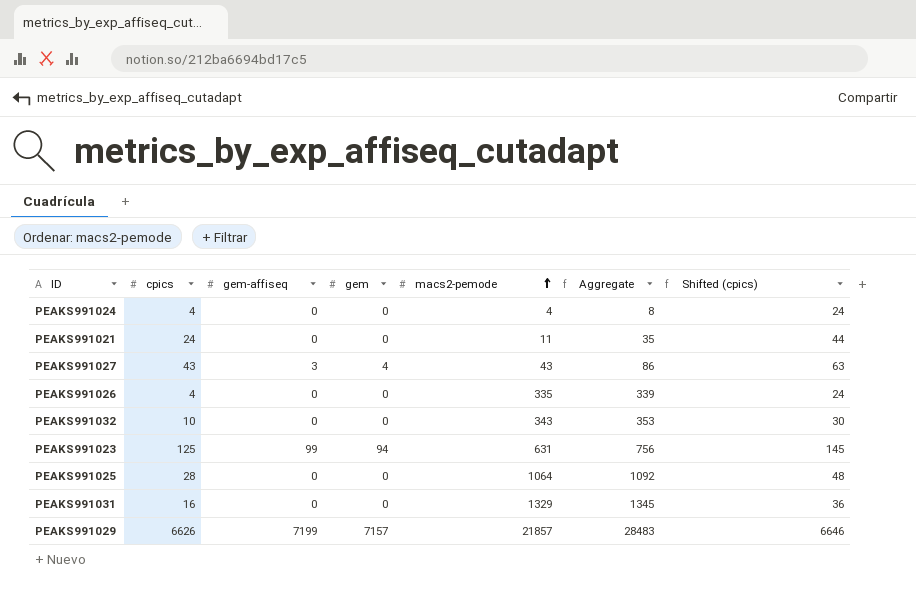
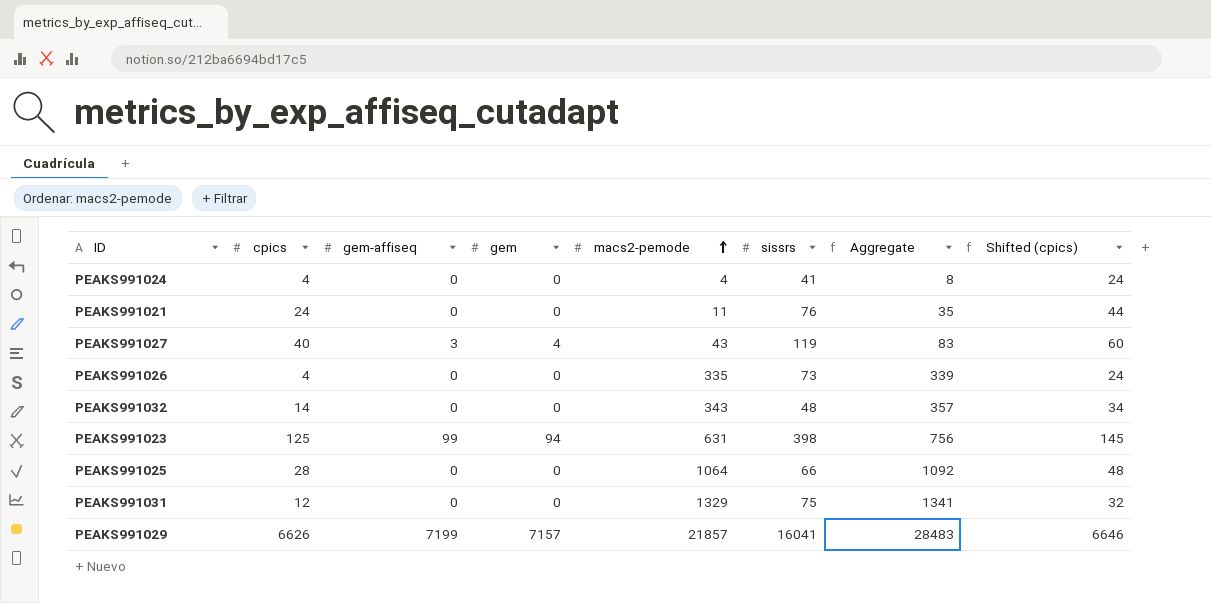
column sissrs | position: none -> 6
PEAKS991027 | cpics: 43 -> 40
PEAKS991027 | Aggregate: 86 -> 83
PEAKS991027 | Shifted (cpics): 63 -> 60
PEAKS991032 | cpics: 10 -> 14
PEAKS991032 | Aggregate: 353 -> 357
PEAKS991032 | Shifted (cpics): 30 -> 34
PEAKS991031 | cpics: 16 -> 12
PEAKS991031 | Aggregate: 1345 -> 1341
PEAKS991031 | Shifted (cpics): 36 -> 32

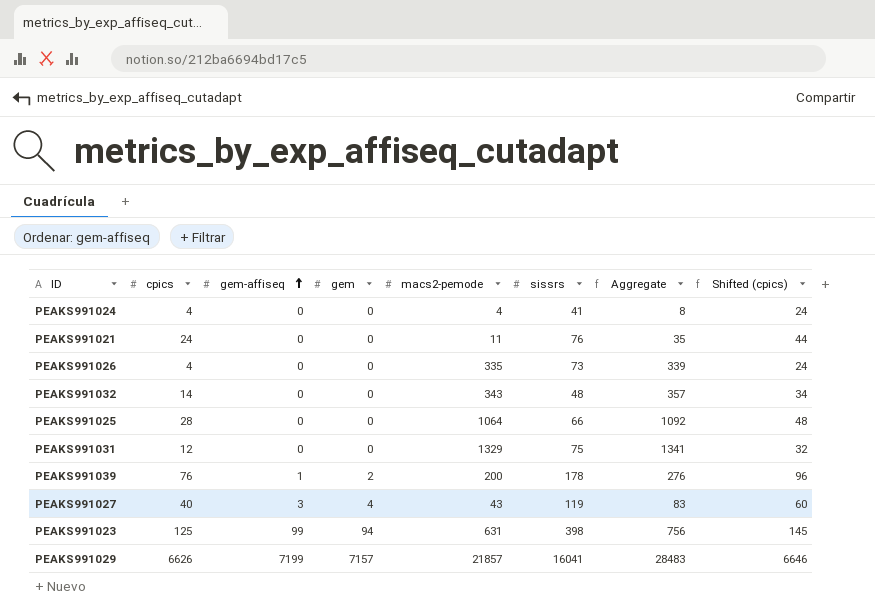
row order: macs2-pemode ascending -> gem-affiseq ascending
row PEAKS991039: none -> 76 | 1 | 2 | 200 | 178 | 276 | 96

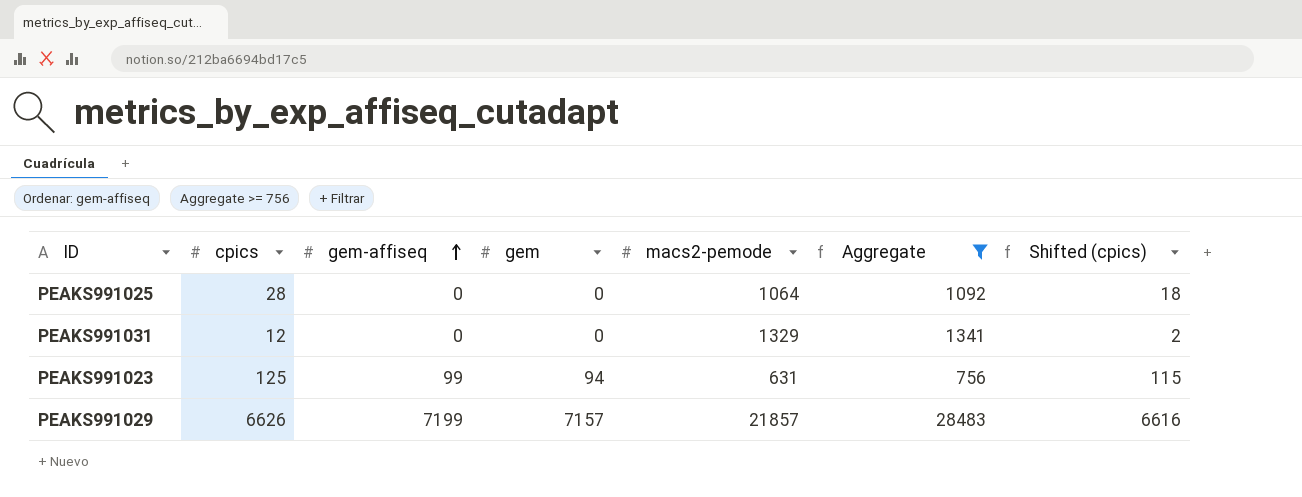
filter: none -> Aggregate >= 756
column sissrs | position: 6 -> none
column Shifted (cpics) | formula: [cpics] + 20 -> [cpics] - 10

